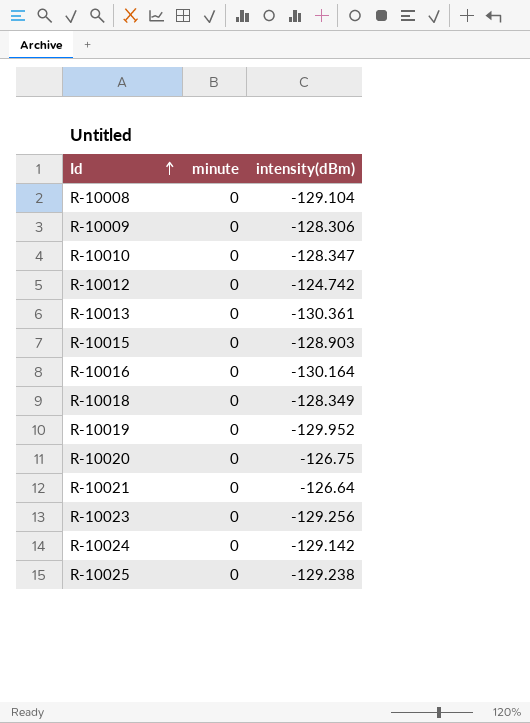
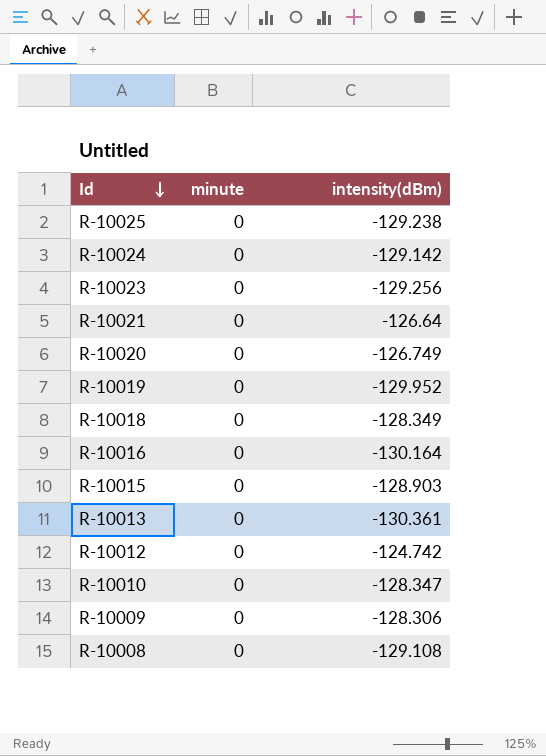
row order: Id ascending -> Id descending
R-10020 | intensity(dBm): -126.75 -> -126.749
R-10008 | intensity(dBm): -129.104 -> -129.108

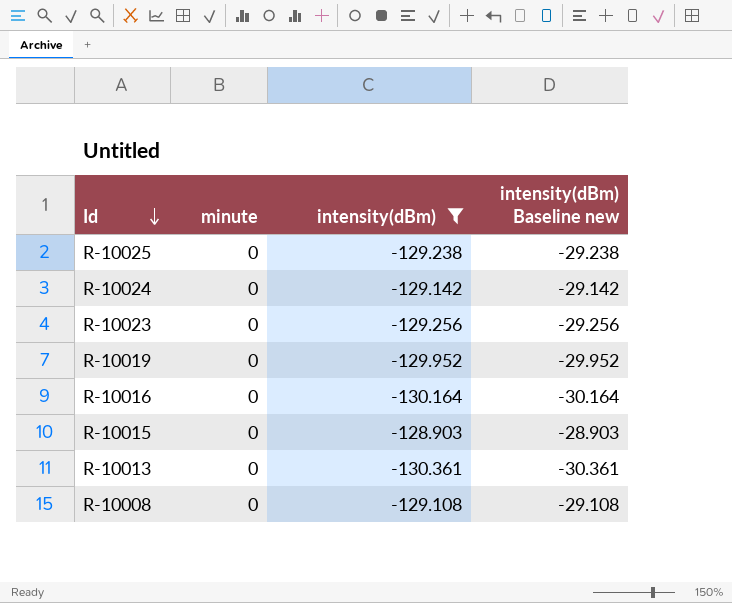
filter: none -> intensity(dBm) <= -128.903
column intensity(dBm) Baseline new | formula: none -> [intensity(dBm)] + 100

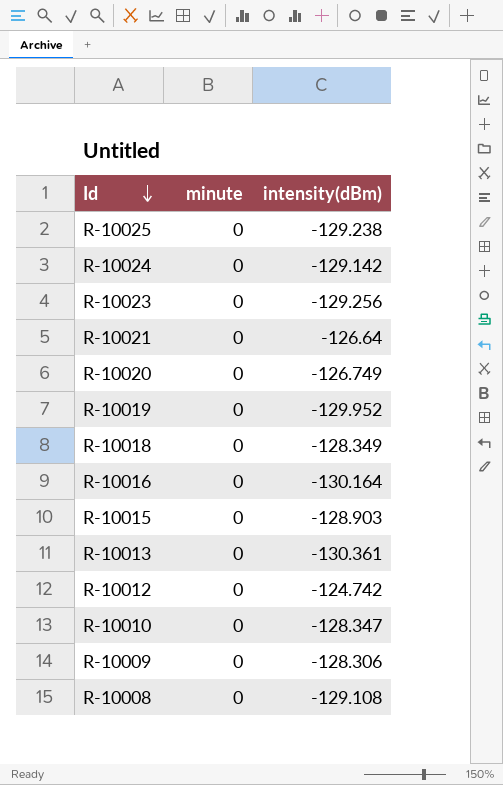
filter: intensity(dBm) <= -128.903 -> none
column intensity(dBm) Baseline new | formula: [intensity(dBm)] + 100 -> none

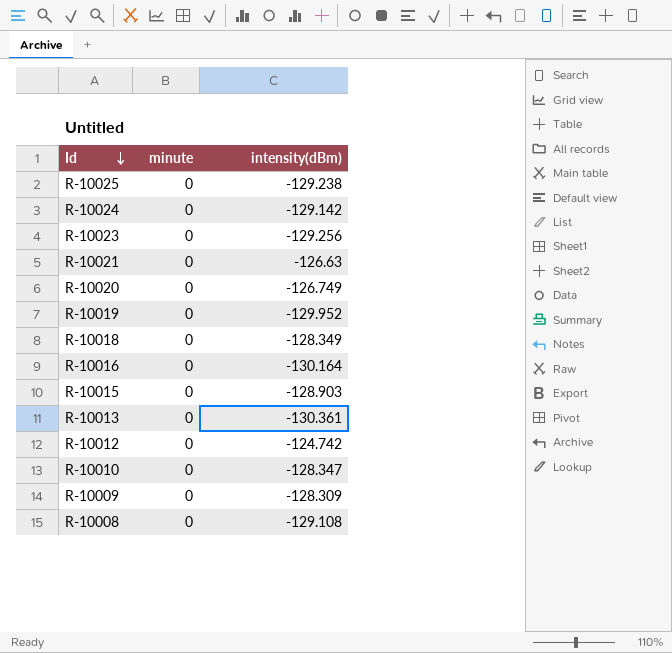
R-10021 | intensity(dBm): -126.64 -> -126.63
R-10009 | intensity(dBm): -128.306 -> -128.309

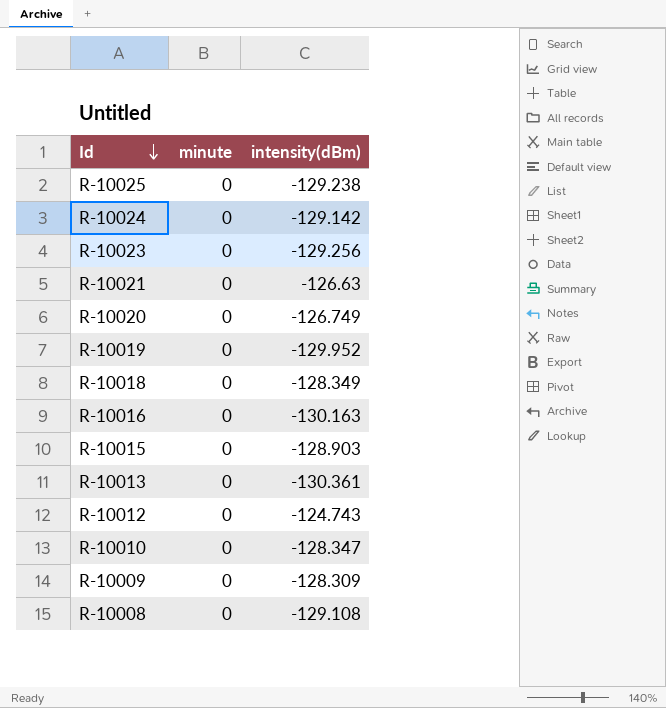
R-10016 | intensity(dBm): -130.164 -> -130.163
R-10012 | intensity(dBm): -124.742 -> -124.743

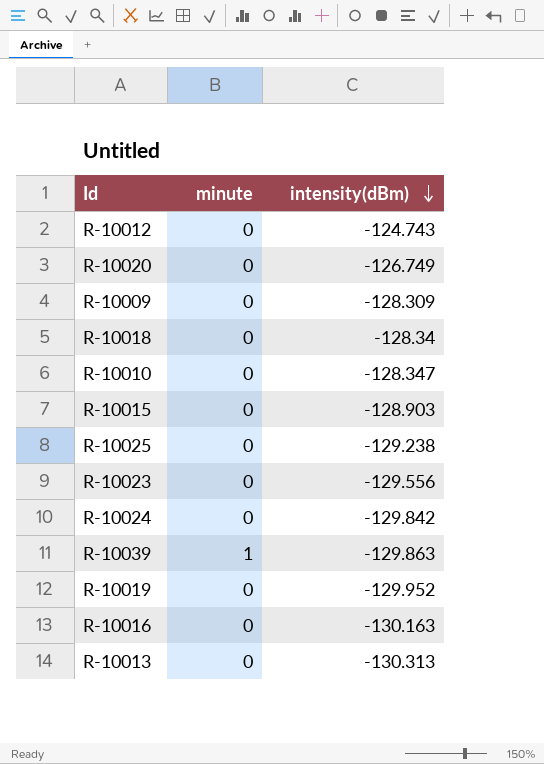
row order: Id descending -> intensity(dBm) descending
row R-10021: 0 | -126.63 -> none
row R-10008: 0 | -129.108 -> none
R-10018 | intensity(dBm): -128.349 -> -128.34
R-10023 | intensity(dBm): -129.256 -> -129.556
R-10024 | intensity(dBm): -129.142 -> -129.842
row R-10039: none -> 1 | -129.863
R-10013 | intensity(dBm): -130.361 -> -130.313

